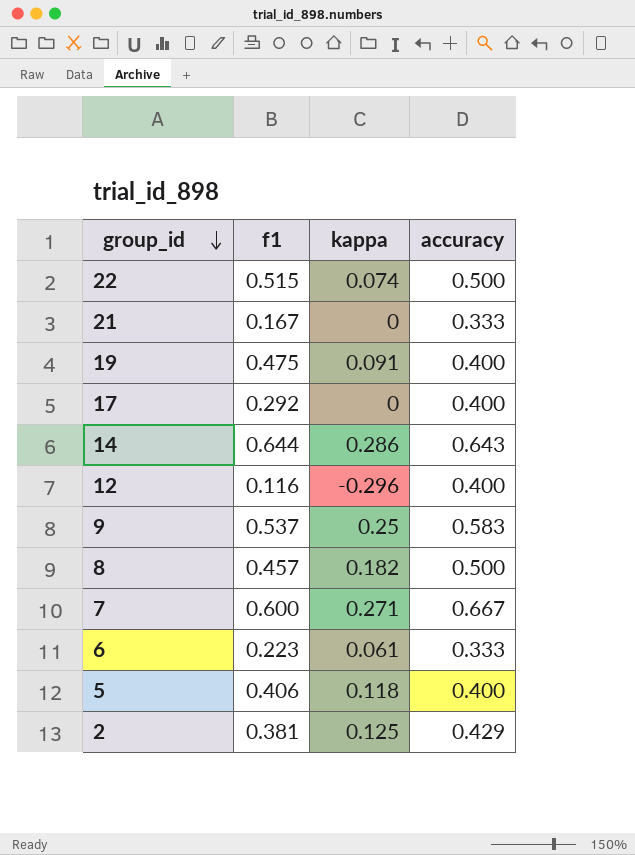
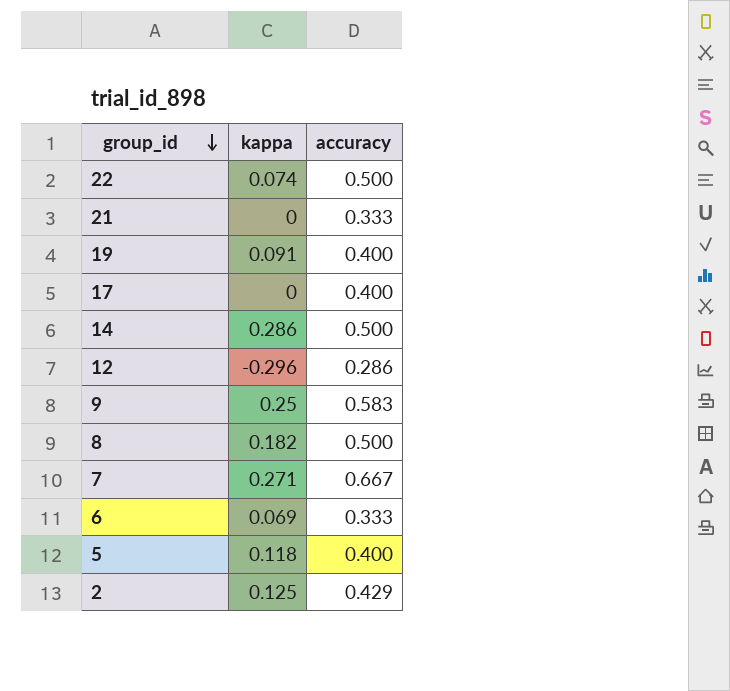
column f1 | position: 2 -> none
14 | accuracy: 0.643 -> 0.500
12 | accuracy: 0.400 -> 0.286
6 | kappa: 0.061 -> 0.069

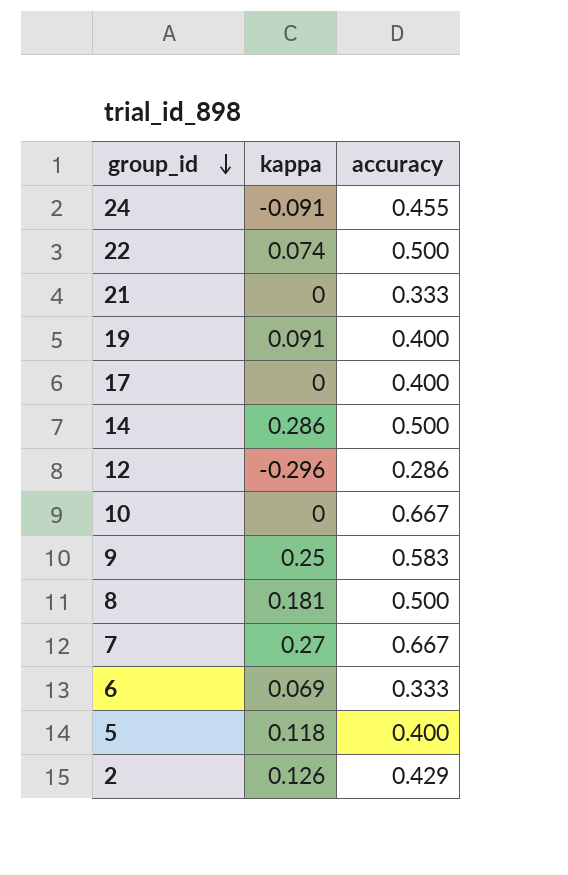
row 24: none -> -0.091 | 0.455
row 10: none -> 0 | 0.667
8 | kappa: 0.182 -> 0.181
7 | kappa: 0.271 -> 0.27
2 | kappa: 0.125 -> 0.126

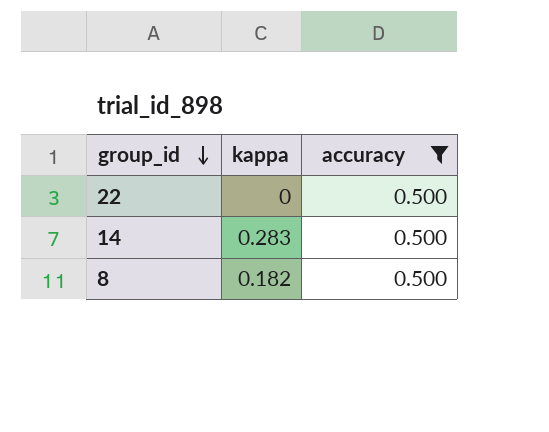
filter: none -> accuracy = 0.500
22 | kappa: 0.074 -> 0
14 | kappa: 0.286 -> 0.283
8 | kappa: 0.181 -> 0.182

